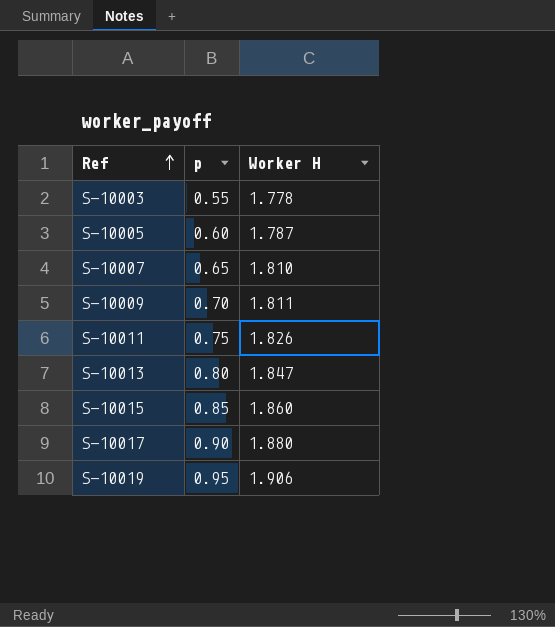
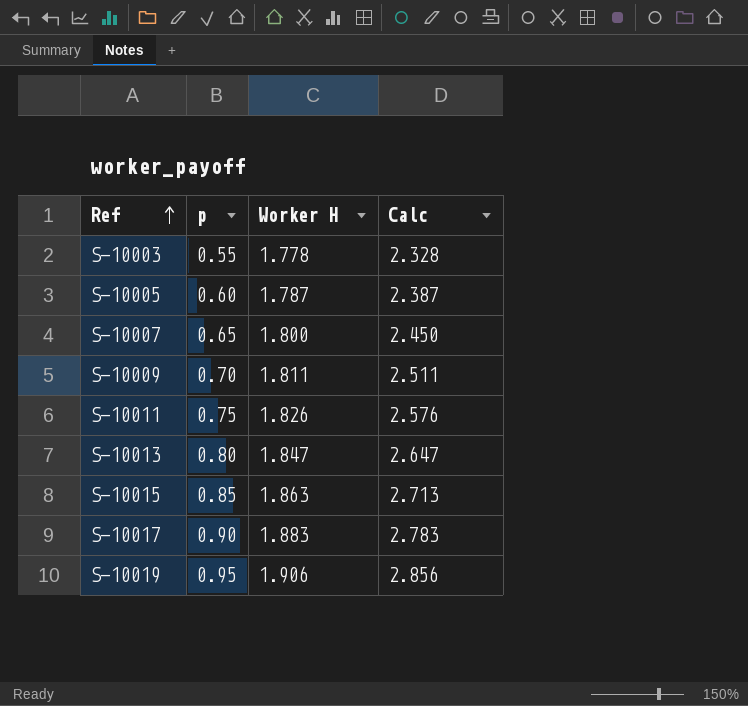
column Calc | formula: none -> [p] + [Worker H]
S-10007 | Worker H: 1.810 -> 1.800
S-10015 | Worker H: 1.860 -> 1.863
S-10017 | Worker H: 1.880 -> 1.883

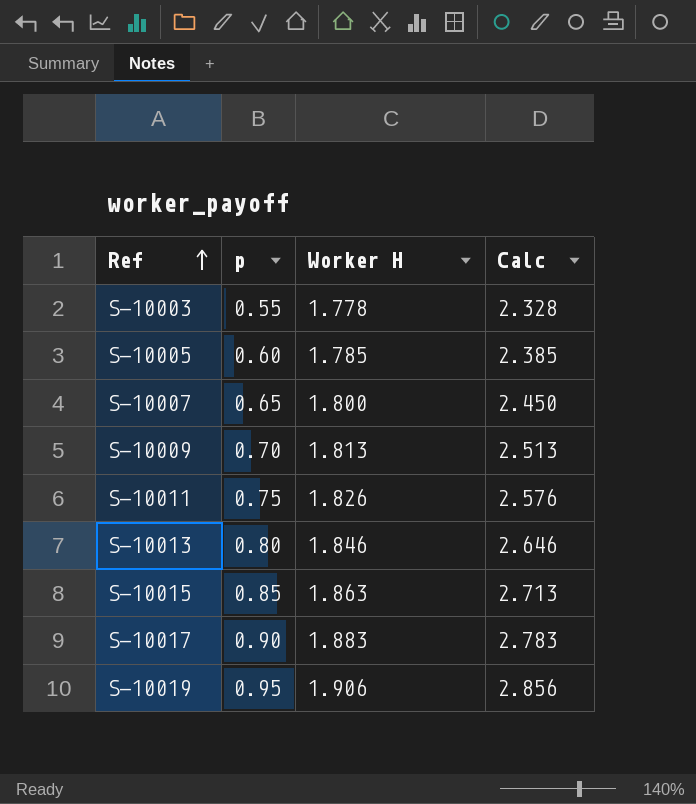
S-10005 | Worker H: 1.787 -> 1.785
S-10005 | Calc: 2.387 -> 2.385
S-10009 | Worker H: 1.811 -> 1.813
S-10009 | Calc: 2.511 -> 2.513
S-10013 | Worker H: 1.847 -> 1.846
S-10013 | Calc: 2.647 -> 2.646

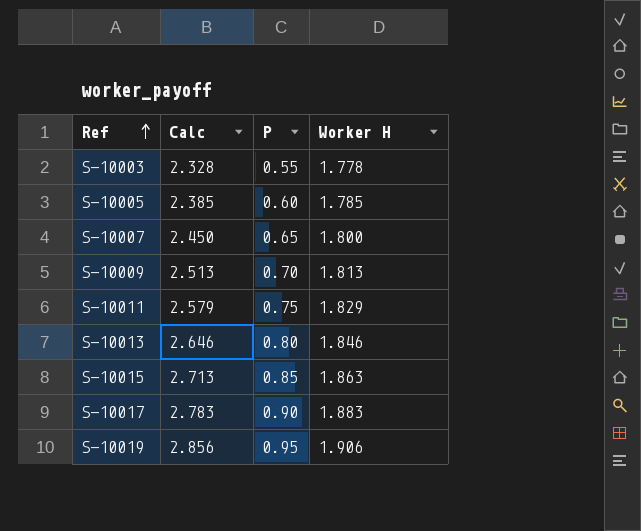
column Calc | position: 4 -> 2
column name: p -> P
S-10011 | Calc: 2.576 -> 2.579
S-10011 | Worker H: 1.826 -> 1.829

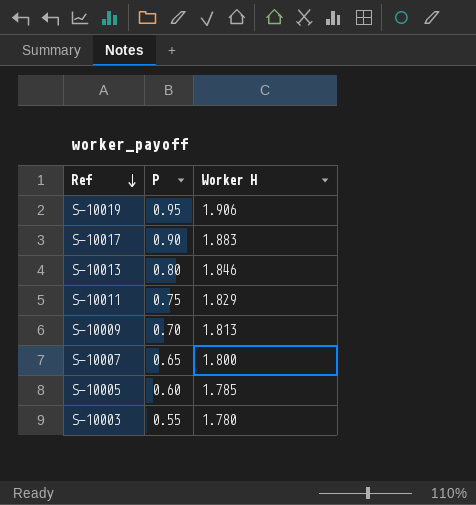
row order: Ref ascending -> Ref descending
column Calc | formula: [P] + [Worker H] -> none
row S-10015: 2.713 | 0.85 | 1.863 -> none
S-10003 | Worker H: 1.778 -> 1.780

